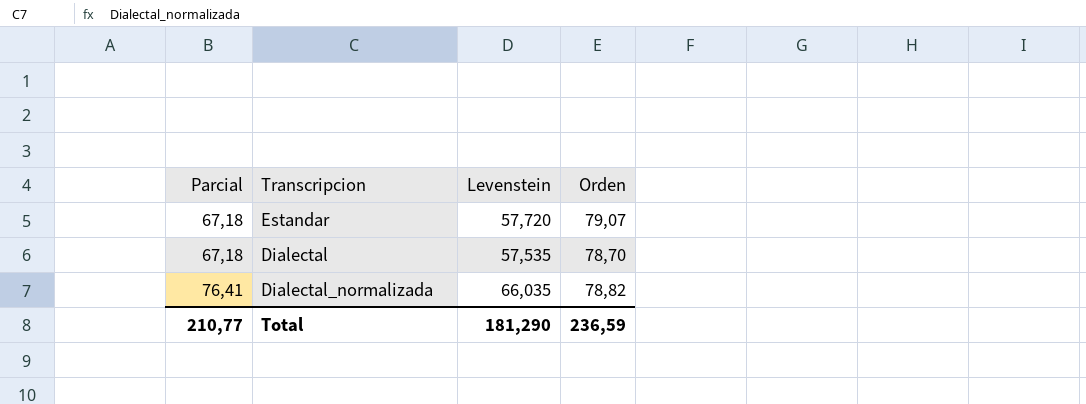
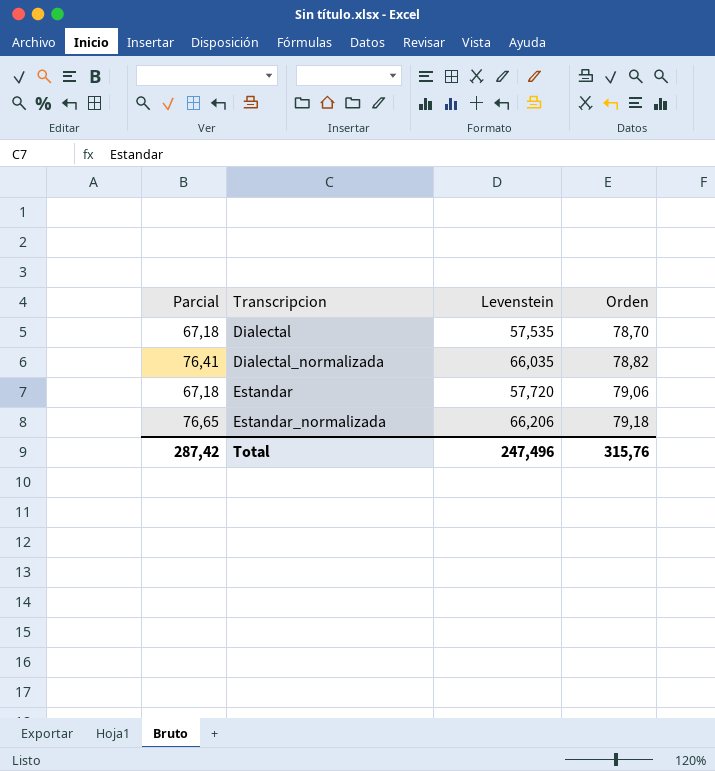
row order: Parcial ascending -> Transcripcion ascending
Estandar | Orden: 79,07 -> 79,06
row Estandar_normalizada: none -> 76,65 | 66,206 | 79,18
Total | Parcial: 210,77 -> 287,42
Total | Levenstein: 181,290 -> 247,496
Total | Orden: 236,59 -> 315,76

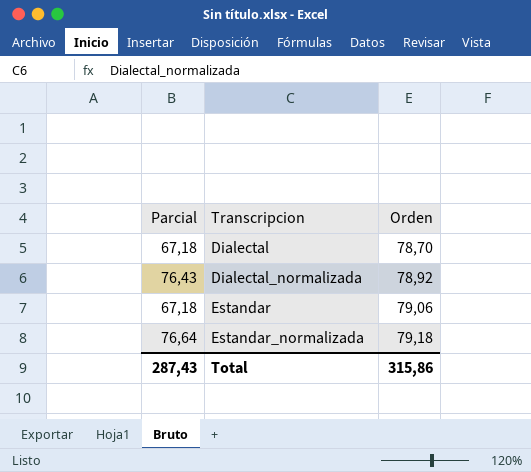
column Levenstein | position: 3 -> none
Dialectal_normalizada | Parcial: 76,41 -> 76,43
Dialectal_normalizada | Orden: 78,82 -> 78,92
Estandar_normalizada | Parcial: 76,65 -> 76,64
Total | Parcial: 287,42 -> 287,43
Total | Orden: 315,76 -> 315,86

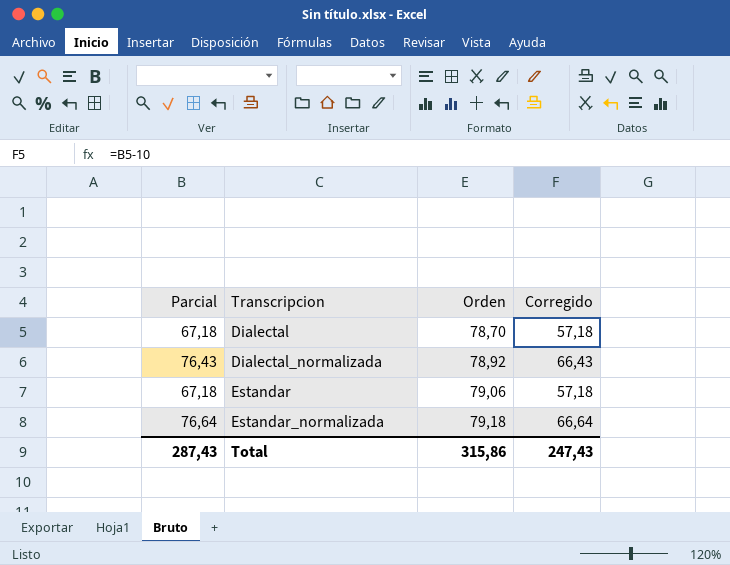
column Corregido | formula: none -> [Parcial] - 10

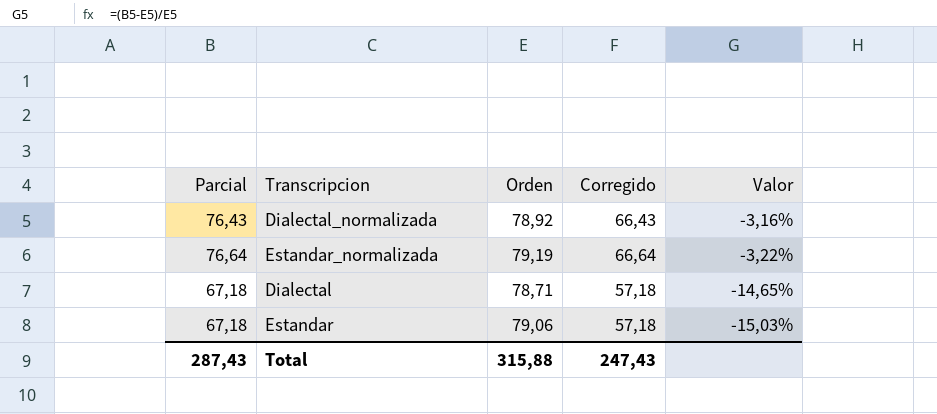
row order: Transcripcion ascending -> Valor descending
column Valor | formula: none -> ([Parcial] - [Orden]) / [Orden]
Estandar_normalizada | Orden: 79,18 -> 79,19
Dialectal | Orden: 78,70 -> 78,71
Total | Orden: 315,86 -> 315,88

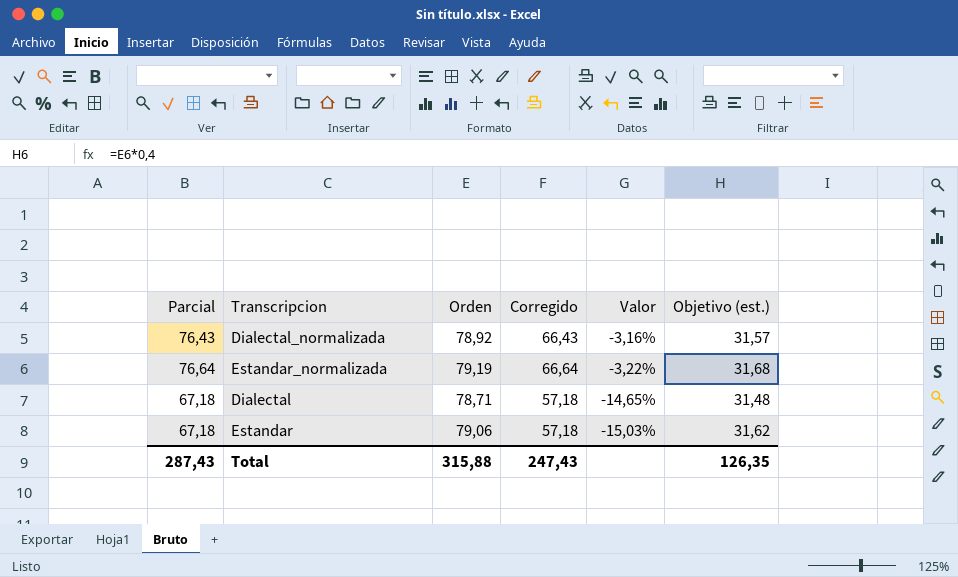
column Objetivo (est.) | formula: none -> [Orden] * 0,4

